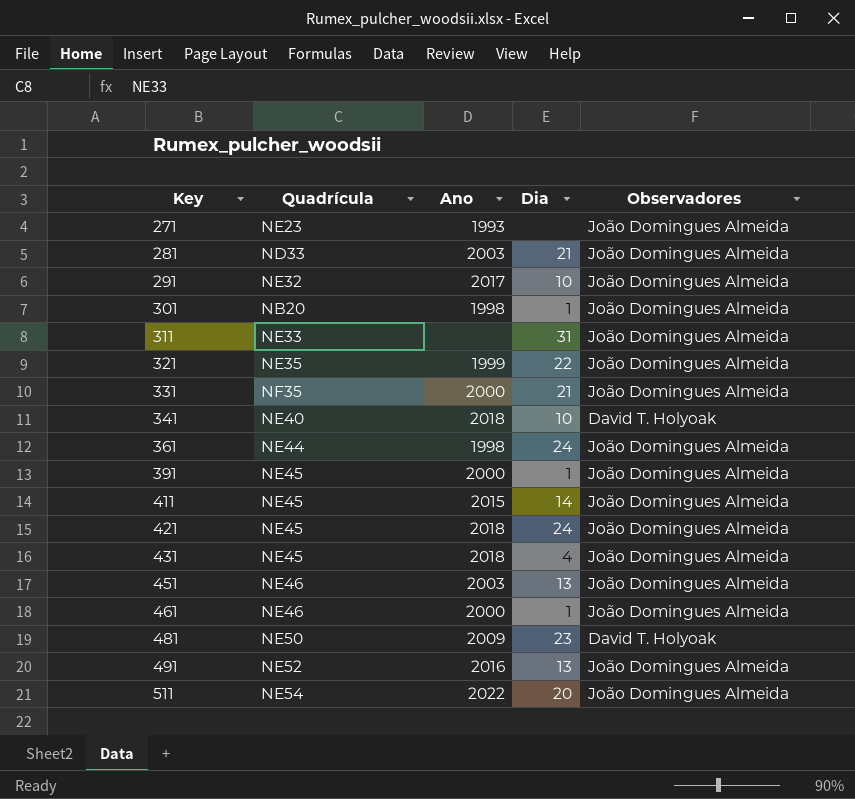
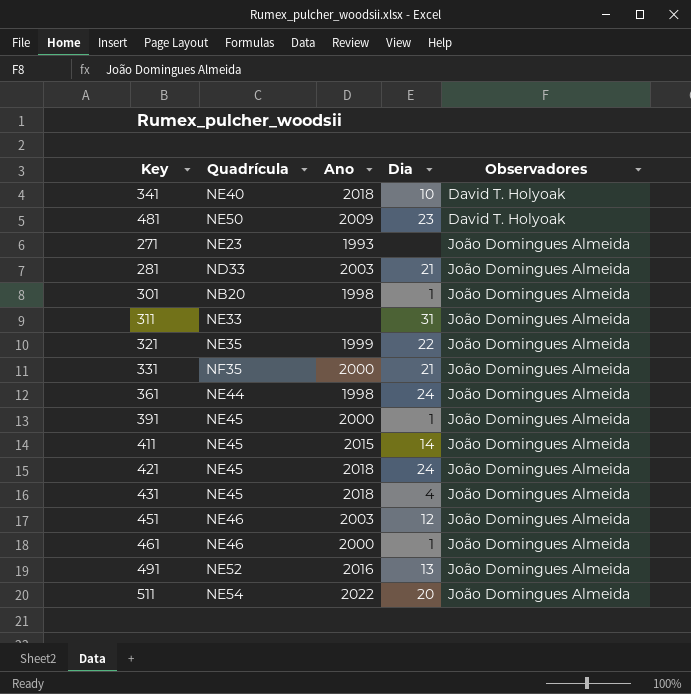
row order: Key ascending -> Observadores ascending
row 291: NE32 | 2017 | 10 | João Domingues Almeida -> none
451 | Dia: 13 -> 12

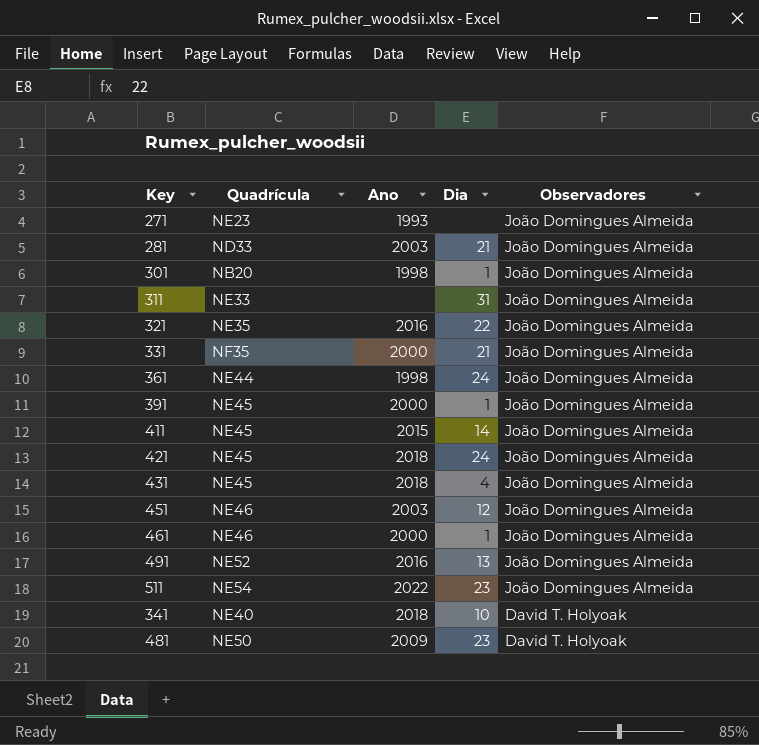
row order: Observadores ascending -> Observadores descending
321 | Ano: 1999 -> 2016
511 | Dia: 20 -> 23

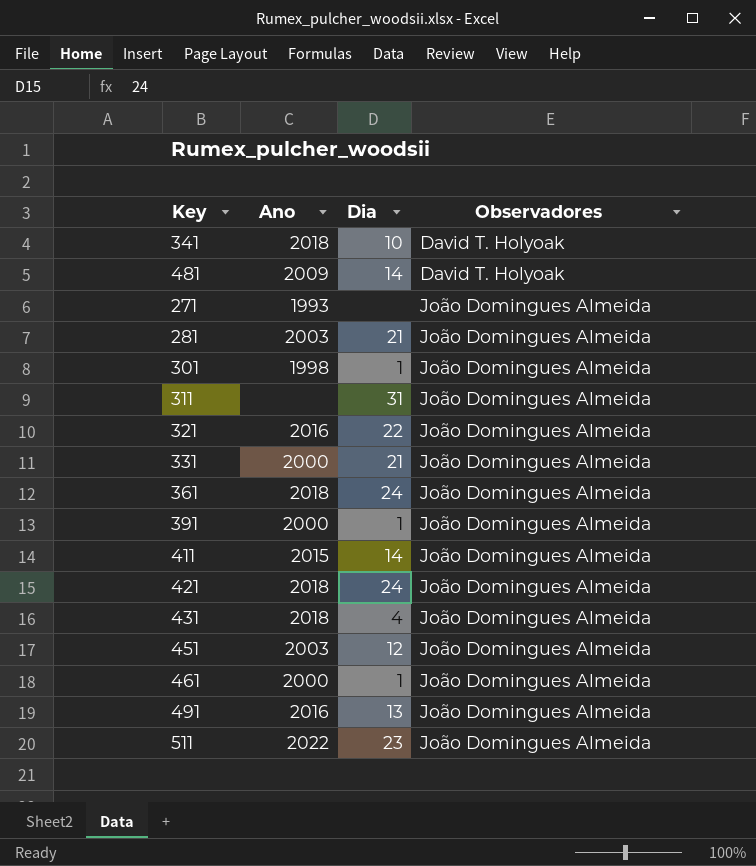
row order: Observadores descending -> Observadores ascending
column Quadrícula | position: 2 -> none
481 | Dia: 23 -> 14
361 | Ano: 1998 -> 2018

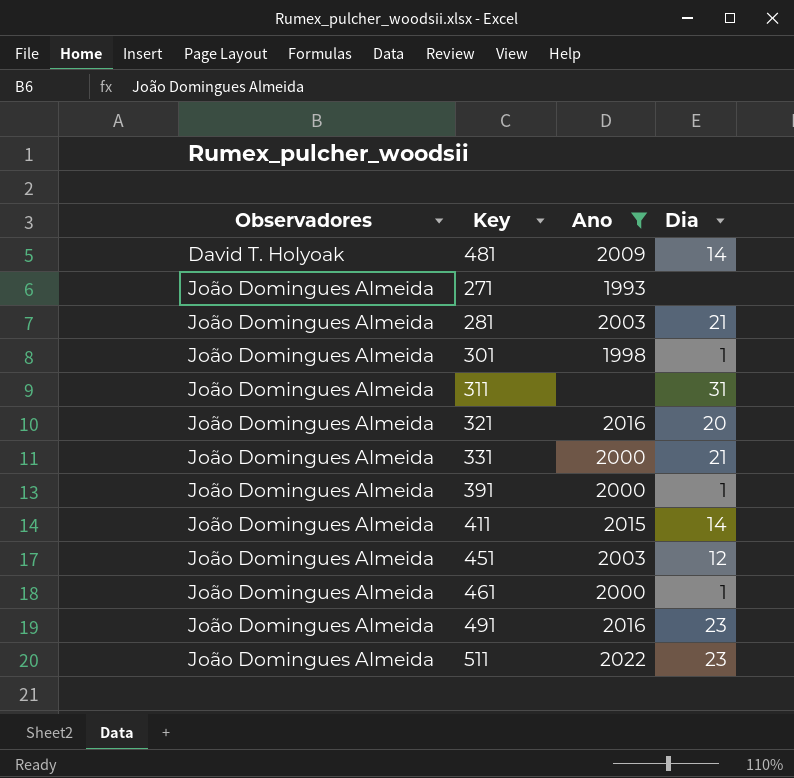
filter: none -> Ano != 2018
column Observadores | position: 4 -> 1
321 | Dia: 22 -> 20
491 | Dia: 13 -> 23

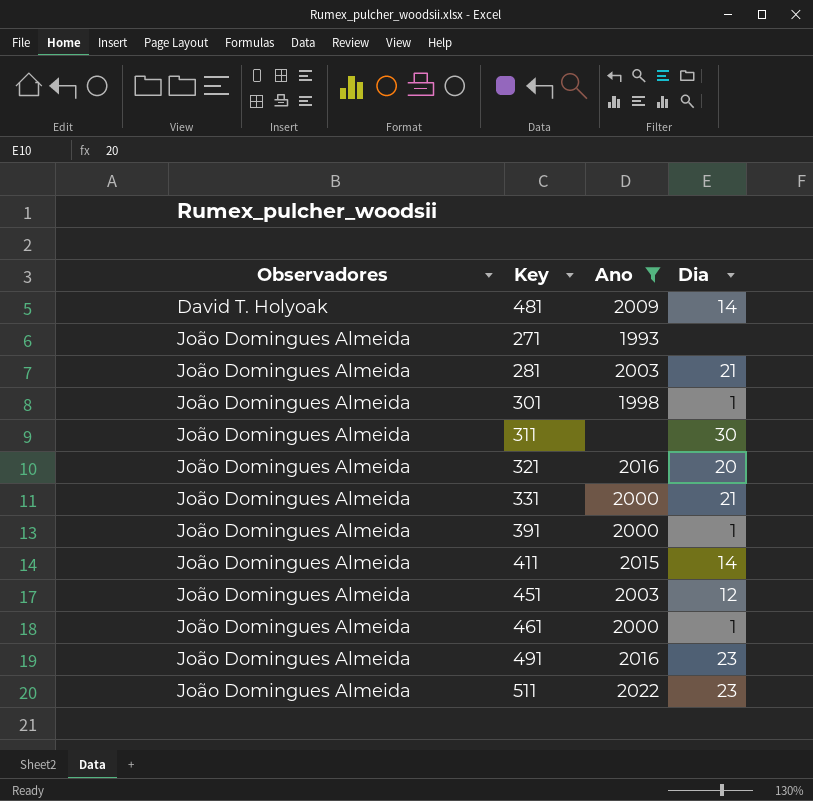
311 | Dia: 31 -> 30

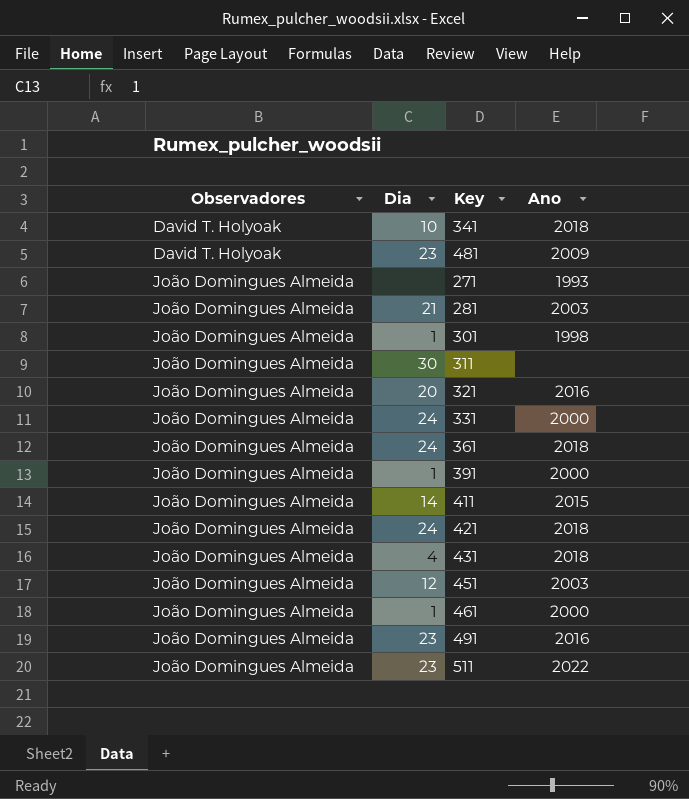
filter: Ano != 2018 -> none
column Dia | position: 4 -> 2
481 | Dia: 14 -> 23
331 | Dia: 21 -> 24

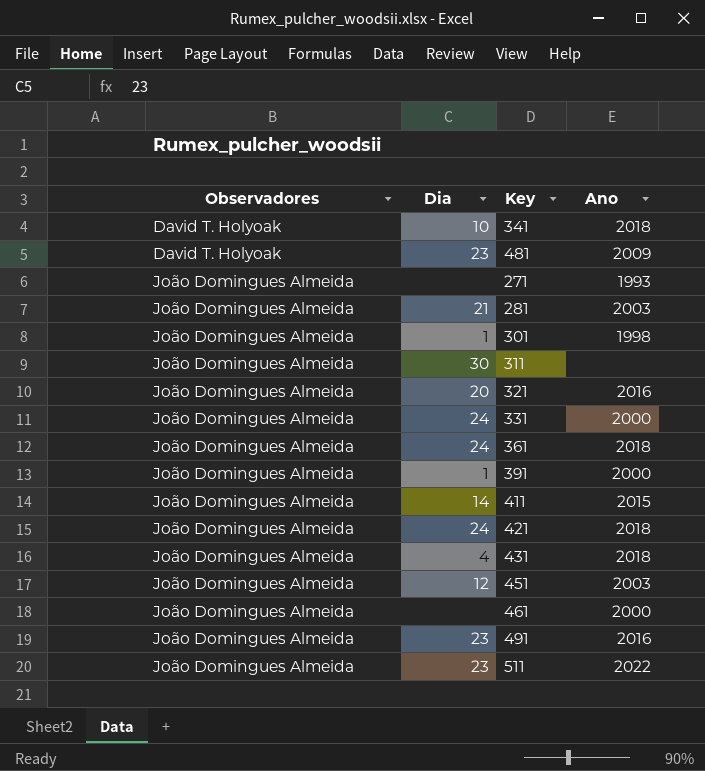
461 | Dia: 1 -> none

